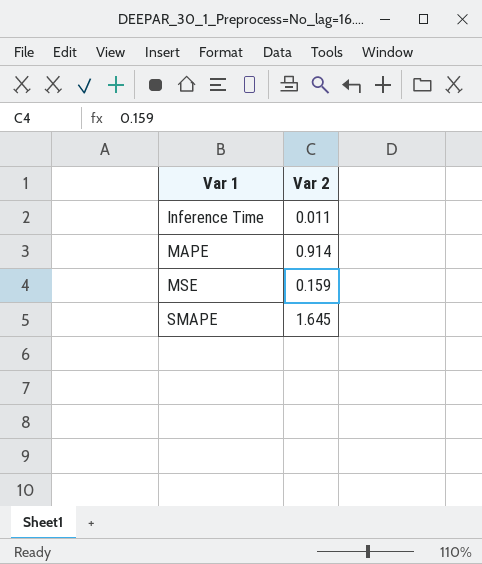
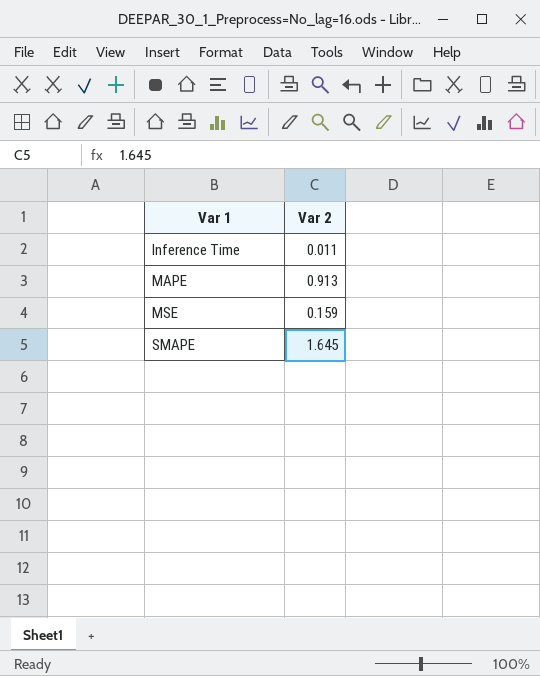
MAPE | Var 2: 0.914 -> 0.913

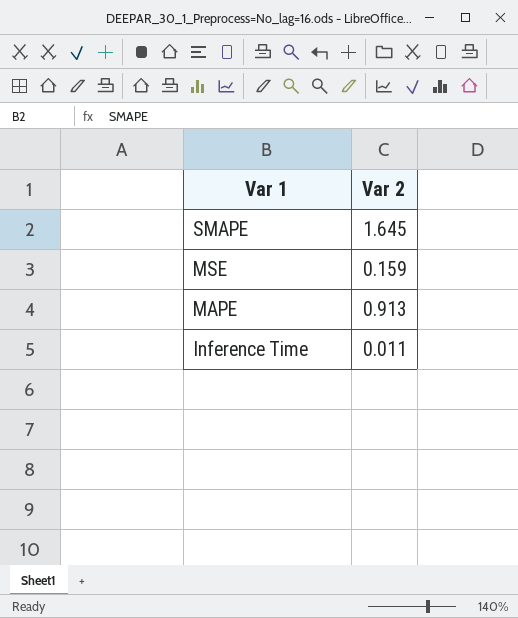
row order: Var 1 ascending -> Var 1 descending

